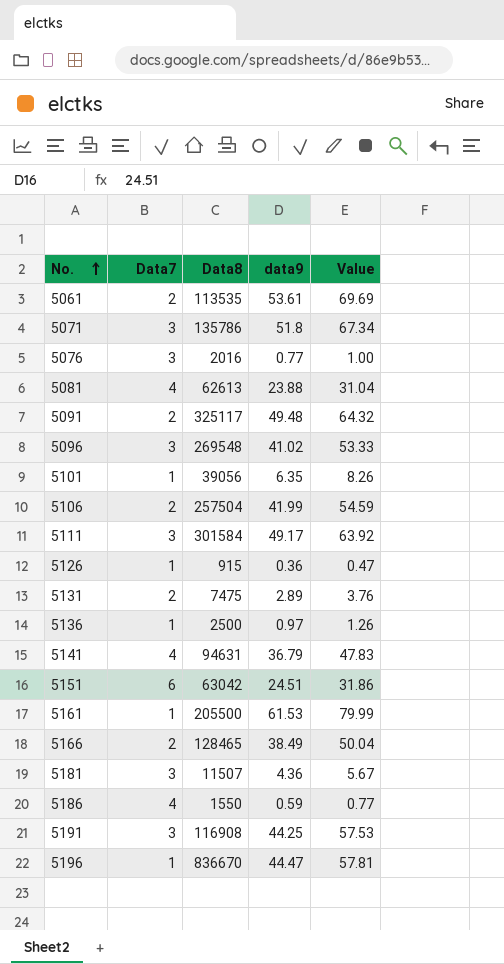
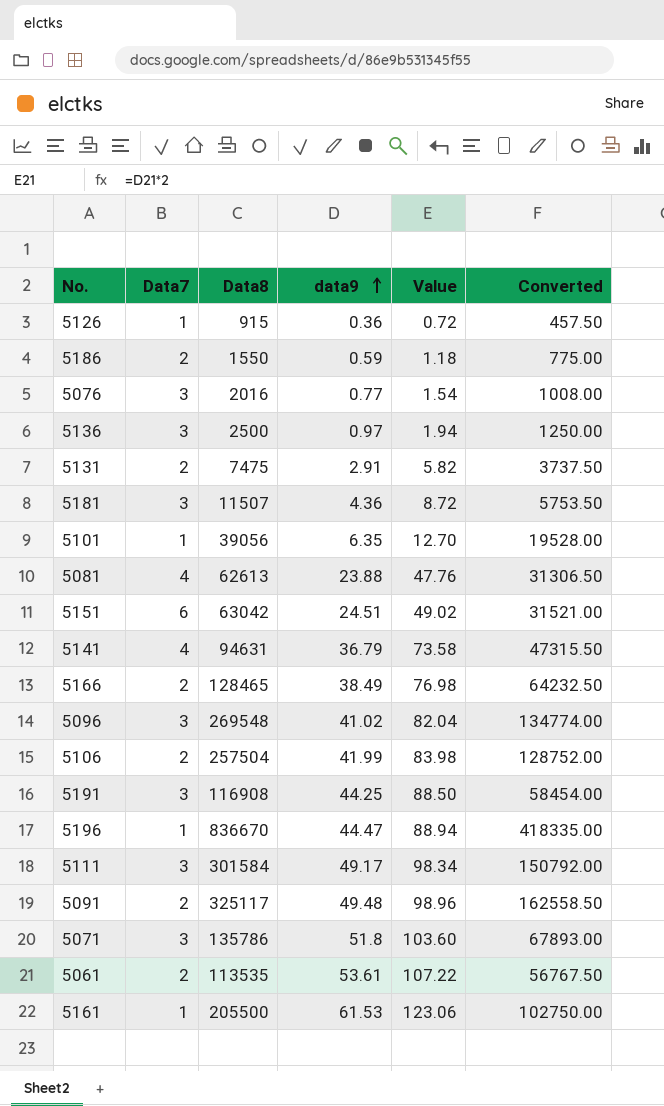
row order: No. ascending -> data9 ascending
column Value | formula: [data9] * 1.3 -> [data9] * 2
column Converted | formula: none -> [Data8] * 0.5
5186 | Data7: 4 -> 2
5136 | Data7: 1 -> 3
5131 | data9: 2.89 -> 2.91

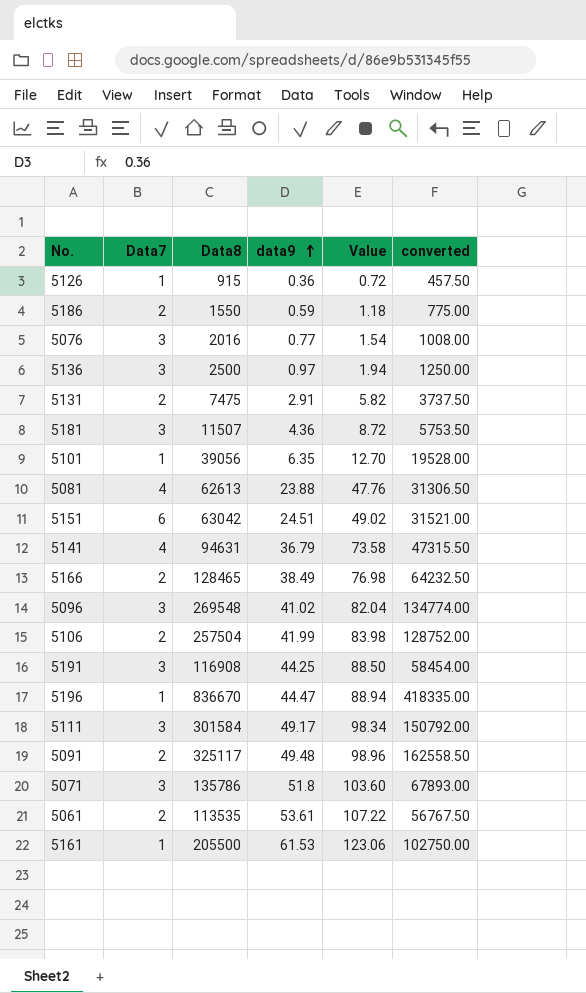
column name: Converted -> converted

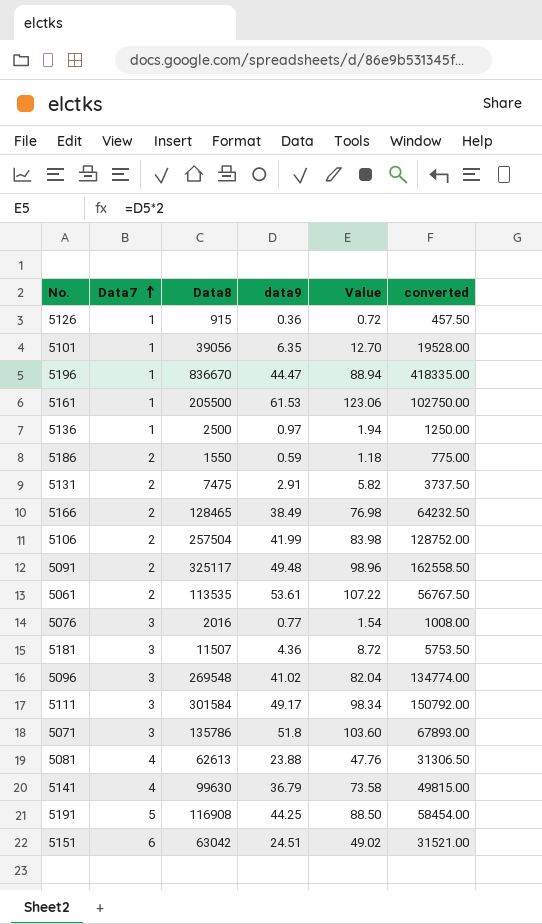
row order: data9 ascending -> Data7 ascending
5136 | Data7: 3 -> 1
5141 | Data8: 94631 -> 99630
5141 | converted: 47315.50 -> 49815.00
5191 | Data7: 3 -> 5

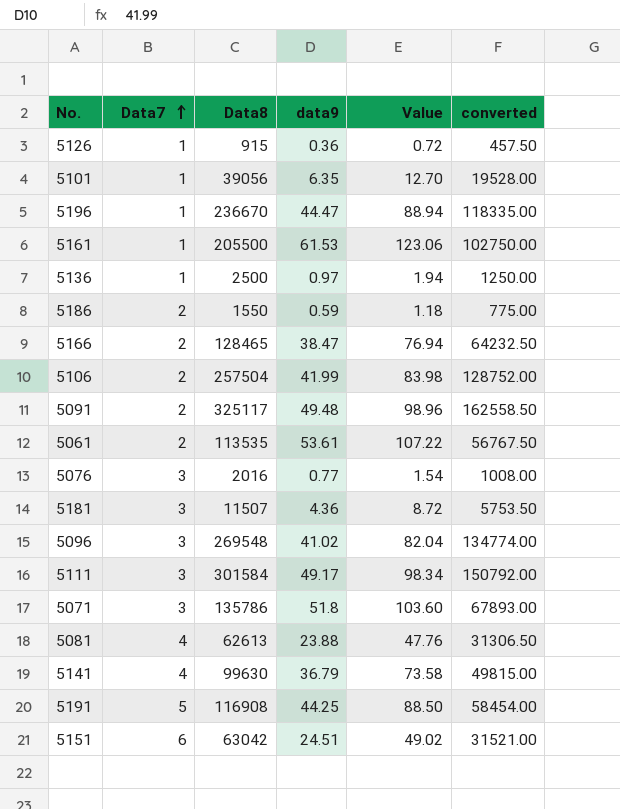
row 5131: 2 | 7475 | 2.91 | 5.82 | 3737.50 -> none
5196 | Data8: 836670 -> 236670
5196 | converted: 418335.00 -> 118335.00
5166 | data9: 38.49 -> 38.47
5166 | Value: 76.98 -> 76.94

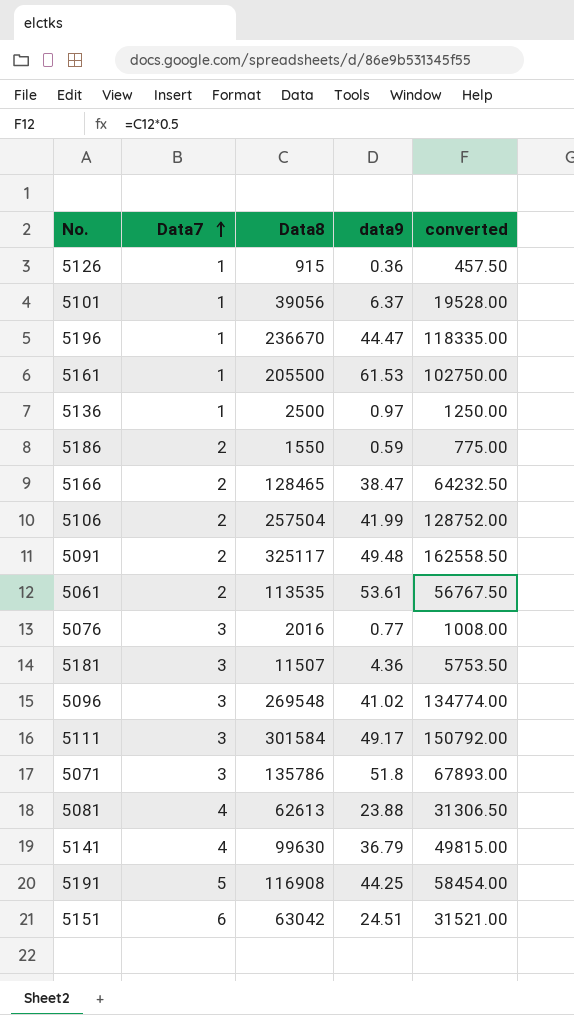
column Value | formula: [data9] * 2 -> none
5101 | data9: 6.35 -> 6.37

